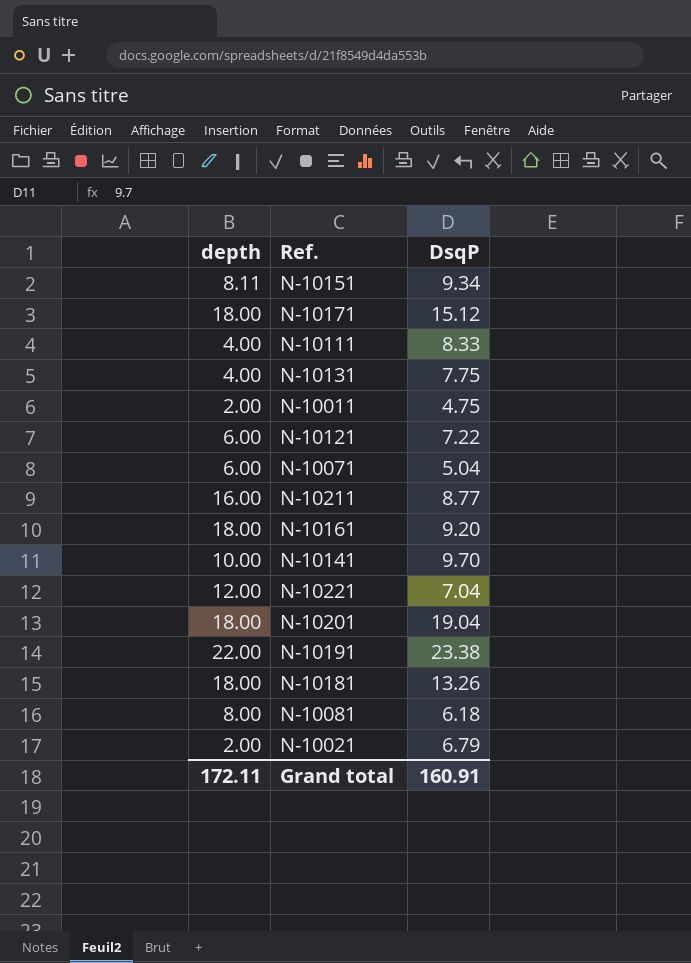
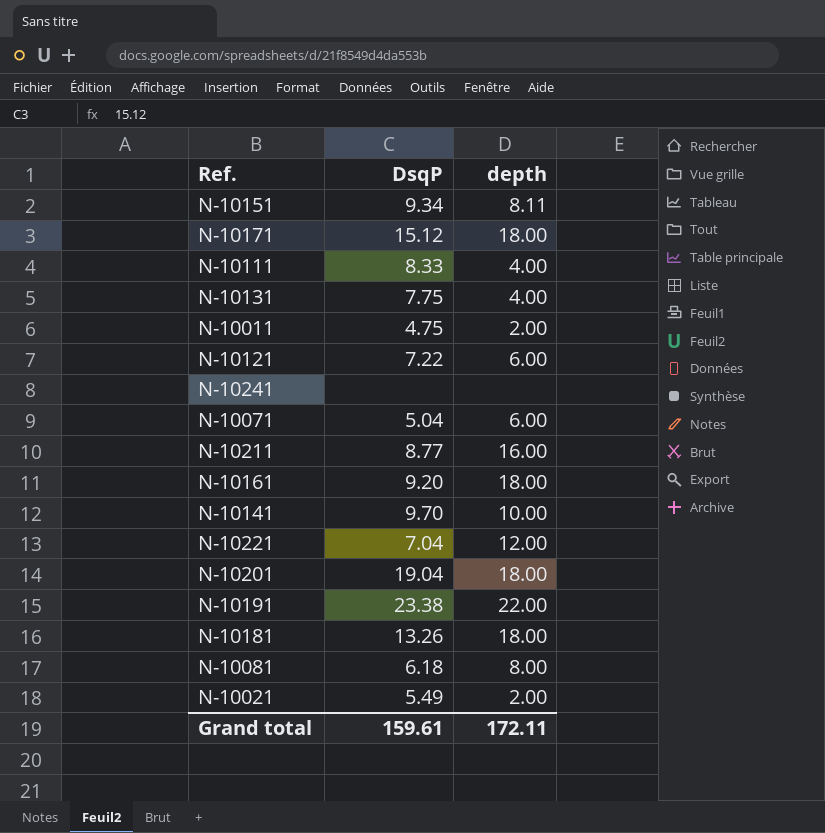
column depth | position: 1 -> 3
row N-10241: none -> none | none
N-10021 | DsqP: 6.79 -> 5.49
Grand total | DsqP: 160.91 -> 159.61

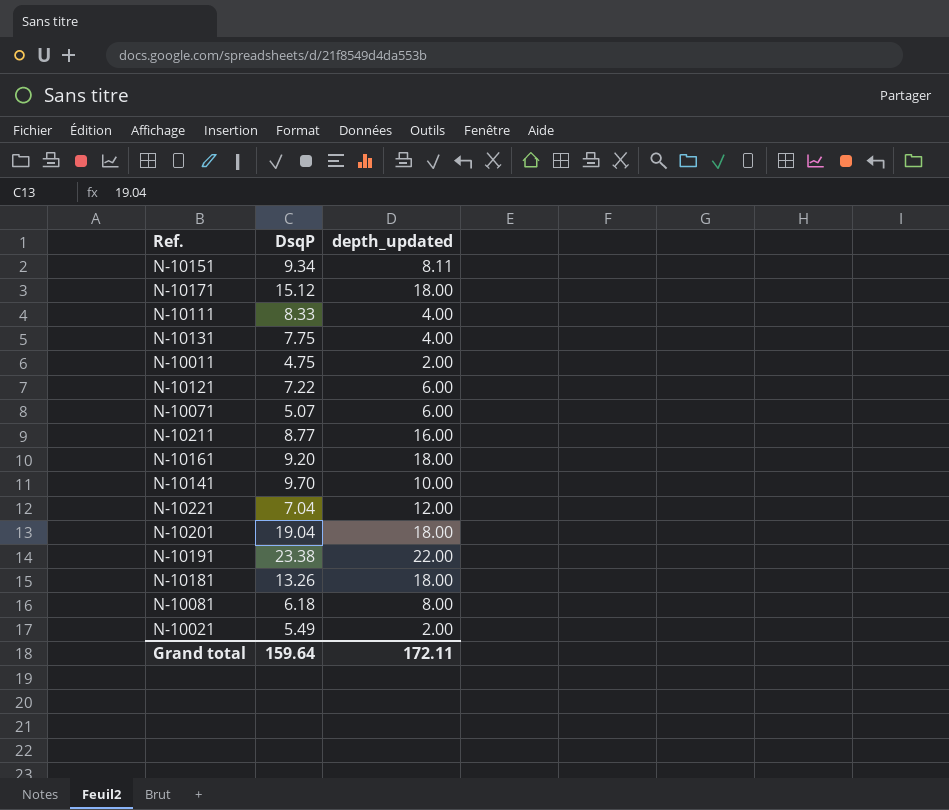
column name: depth -> depth_updated
row N-10241: none | none -> none
N-10071 | DsqP: 5.04 -> 5.07
Grand total | DsqP: 159.61 -> 159.64

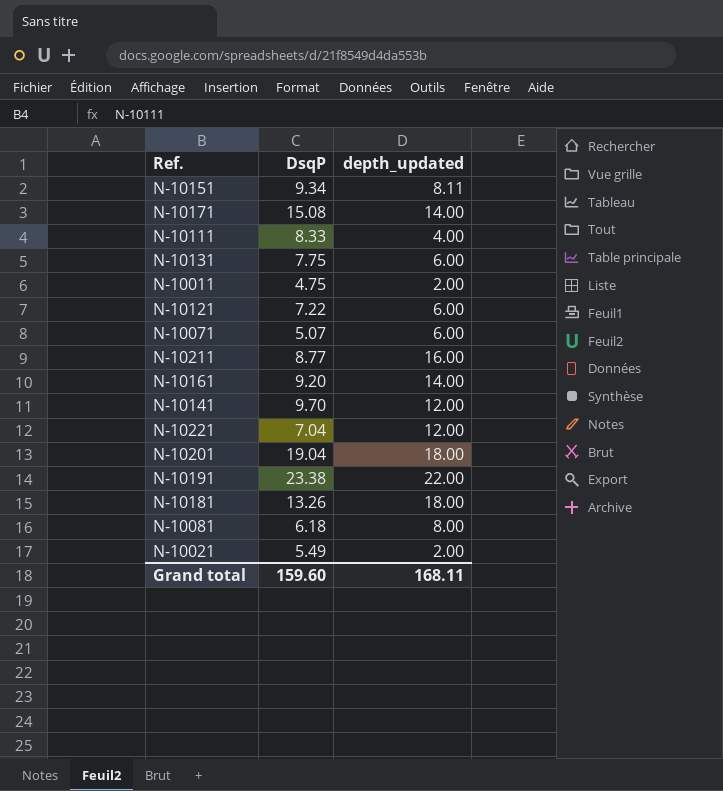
N-10171 | DsqP: 15.12 -> 15.08
N-10171 | depth_updated: 18.00 -> 14.00
N-10131 | depth_updated: 4.00 -> 6.00
N-10161 | depth_updated: 18.00 -> 14.00
N-10141 | depth_updated: 10.00 -> 12.00
Grand total | DsqP: 159.64 -> 159.60
Grand total | depth_updated: 172.11 -> 168.11

